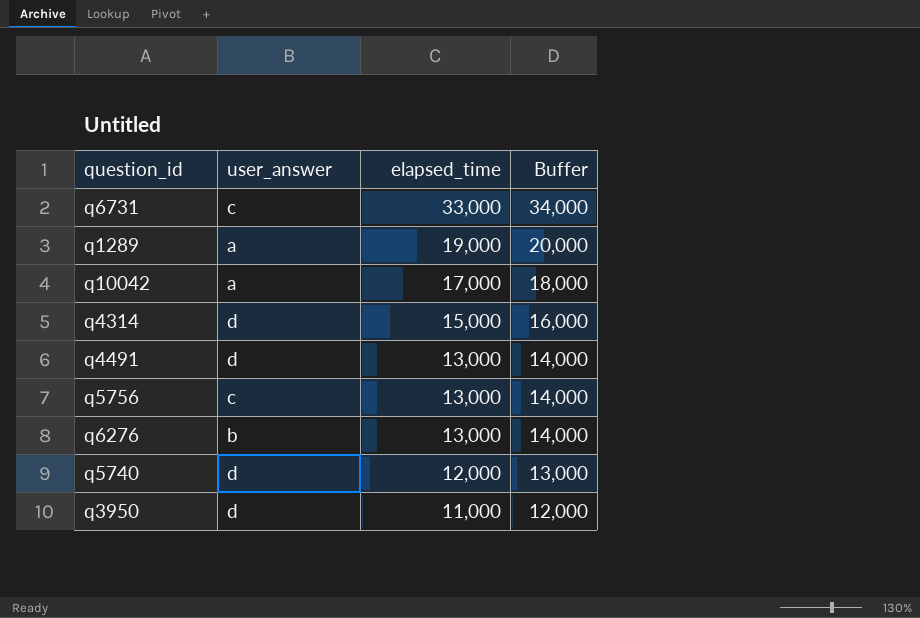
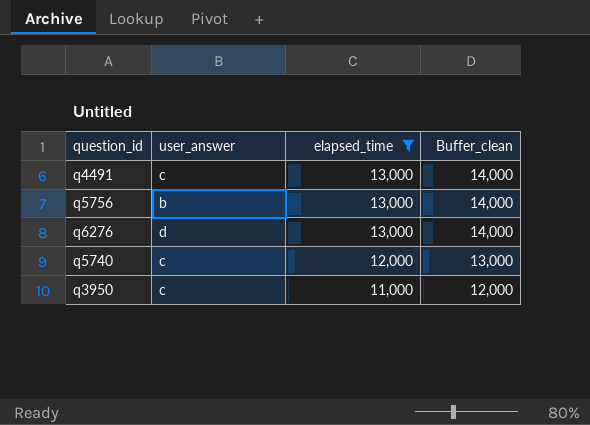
filter: none -> elapsed_time <= 13,000
column name: Buffer -> Buffer_clean
q4491 | user_answer: d -> c
q5756 | user_answer: c -> b
q6276 | user_answer: b -> d
q5740 | user_answer: d -> c
q3950 | user_answer: d -> c

